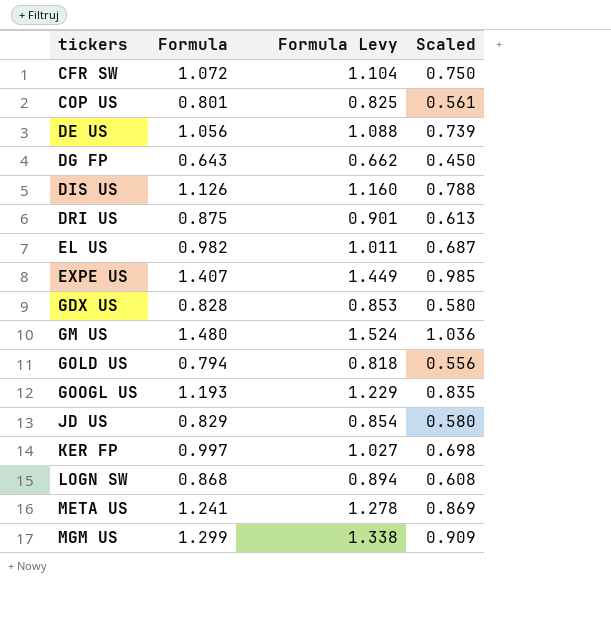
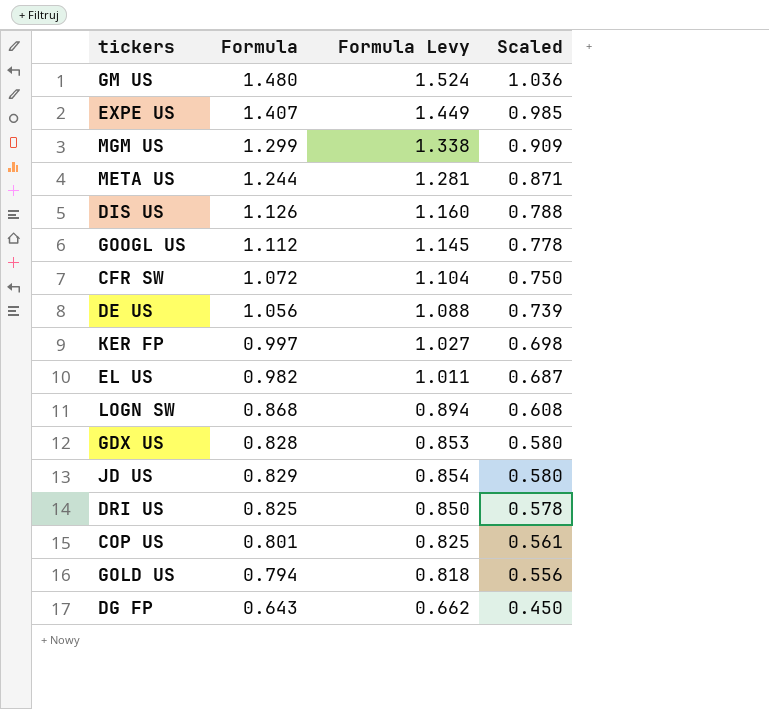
row order: tickers ascending -> Scaled descending
META US | Formula: 1.241 -> 1.244
META US | Formula Levy: 1.278 -> 1.281
META US | Scaled: 0.869 -> 0.871
GOOGL US | Formula: 1.193 -> 1.112
GOOGL US | Formula Levy: 1.229 -> 1.145
GOOGL US | Scaled: 0.835 -> 0.778
DRI US | Formula: 0.875 -> 0.825
DRI US | Formula Levy: 0.901 -> 0.850
DRI US | Scaled: 0.613 -> 0.578

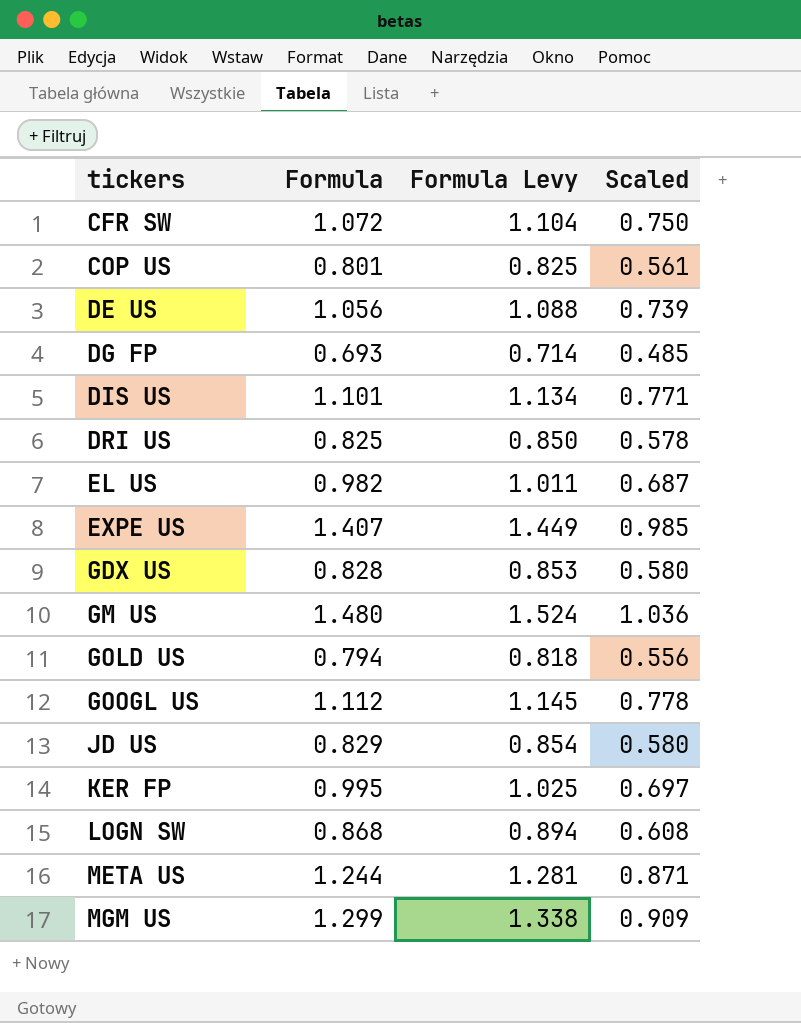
row order: Scaled descending -> tickers ascending
DG FP | Formula: 0.643 -> 0.693
DG FP | Formula Levy: 0.662 -> 0.714
DG FP | Scaled: 0.450 -> 0.485
DIS US | Formula: 1.126 -> 1.101
DIS US | Formula Levy: 1.160 -> 1.134
DIS US | Scaled: 0.788 -> 0.771
KER FP | Formula: 0.997 -> 0.995
KER FP | Formula Levy: 1.027 -> 1.025
KER FP | Scaled: 0.698 -> 0.697

